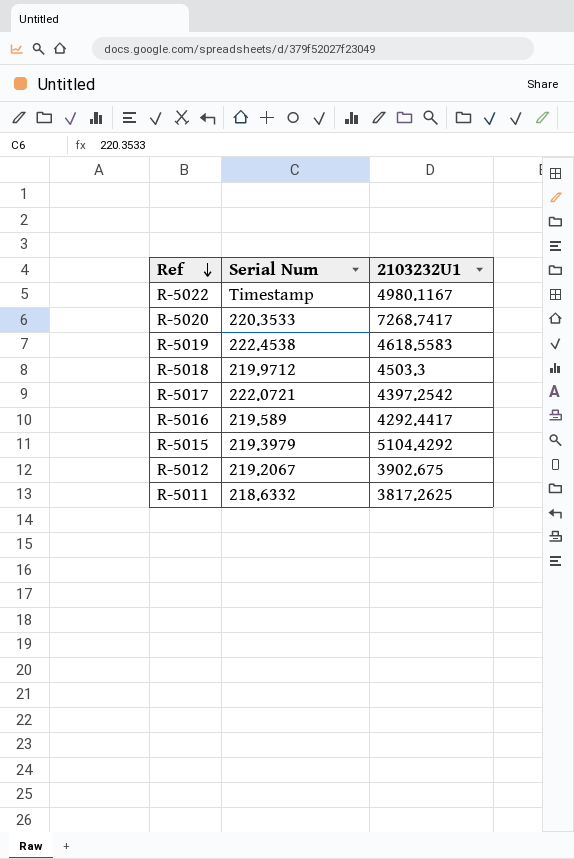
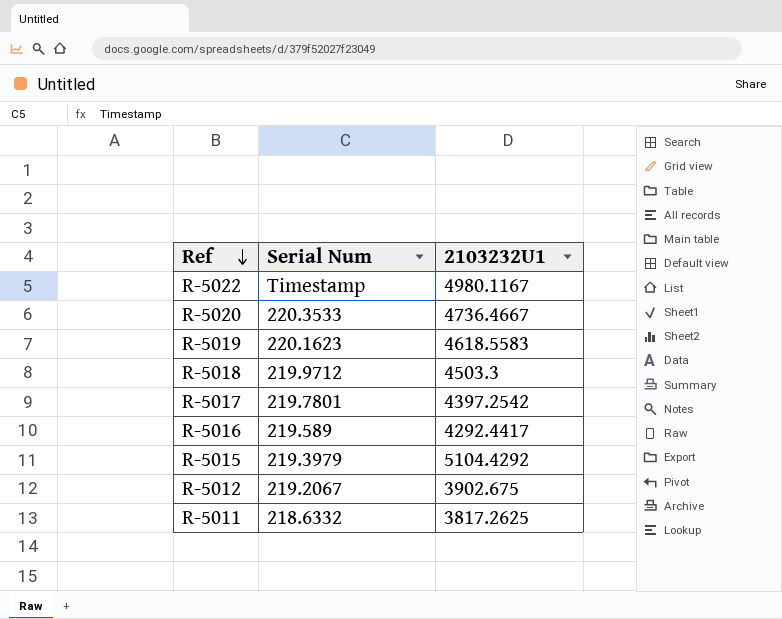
R-5020 | 2103232U1: 7268.7417 -> 4736.4667
R-5019 | Serial Num: 222.4538 -> 220.1623
R-5017 | Serial Num: 222.0721 -> 219.7801

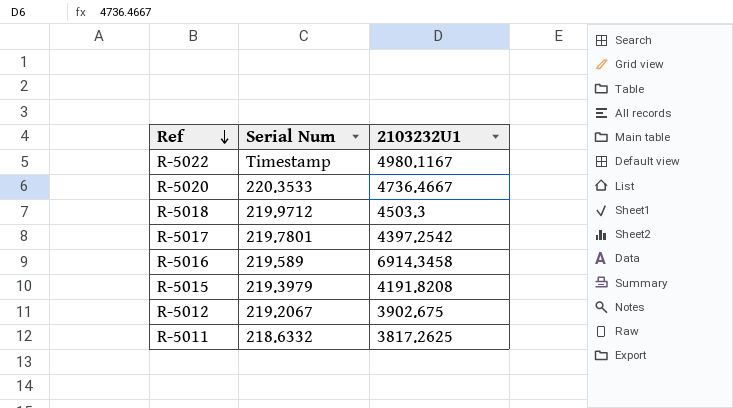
row R-5019: 220.1623 | 4618.5583 -> none
R-5016 | 2103232U1: 4292.4417 -> 6914.3458
R-5015 | 2103232U1: 5104.4292 -> 4191.8208

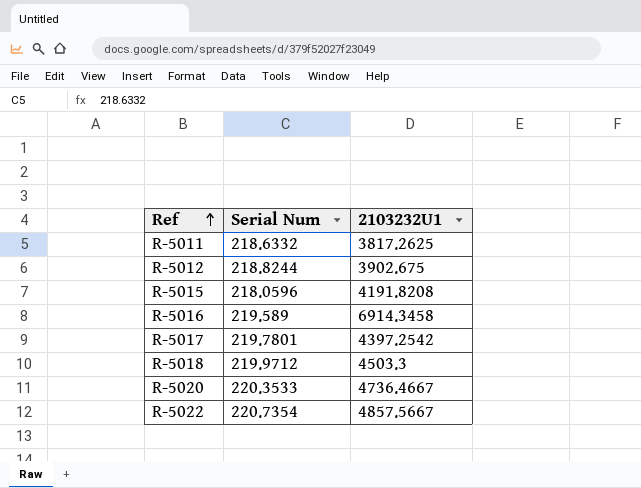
row order: Ref descending -> Ref ascending
R-5012 | Serial Num: 219.2067 -> 218.8244
R-5015 | Serial Num: 219.3979 -> 218.0596
R-5022 | Serial Num: Timestamp -> 220.7354
R-5022 | 2103232U1: 4980.1167 -> 4857.5667

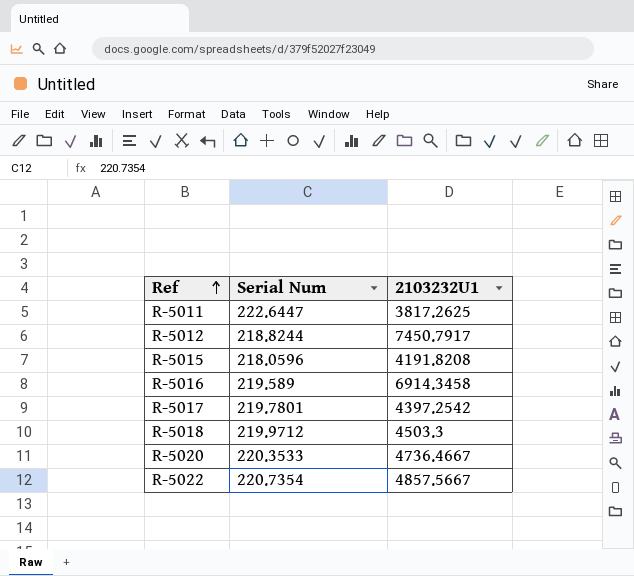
R-5011 | Serial Num: 218.6332 -> 222.6447
R-5012 | 2103232U1: 3902.675 -> 7450.7917

